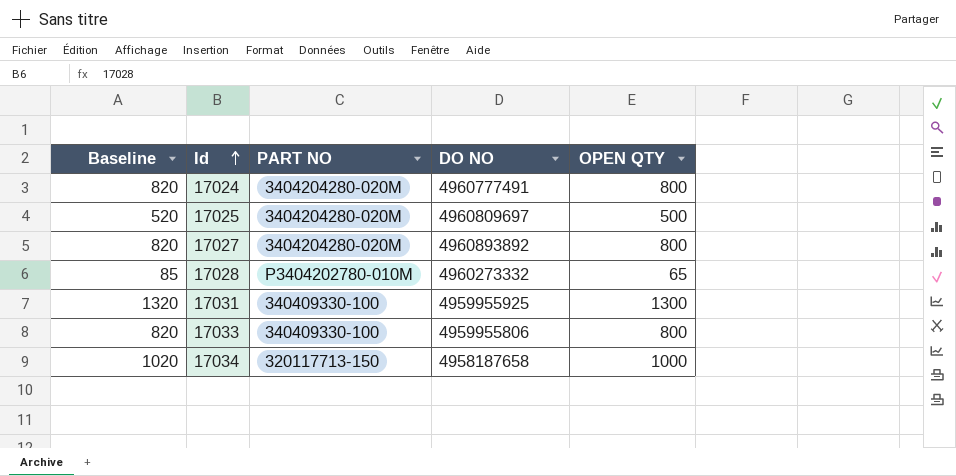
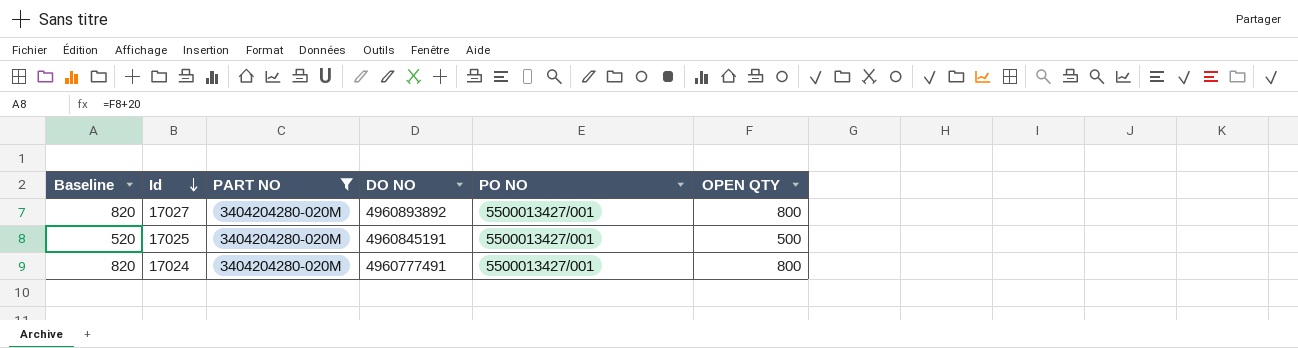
filter: none -> PART NO = 3404204280-020M
row order: Id ascending -> Id descending
column PO NO | position: none -> 5
17025 | DO NO: 4960809697 -> 4960845191

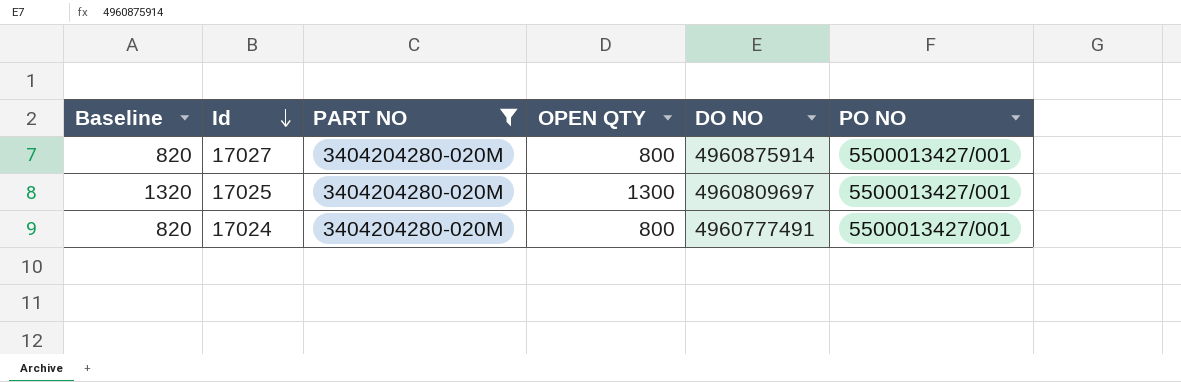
column OPEN QTY | position: 6 -> 4
17027 | DO NO: 4960893892 -> 4960875914
17025 | Baseline: 520 -> 1320
17025 | OPEN QTY: 500 -> 1300
17025 | DO NO: 4960845191 -> 4960809697

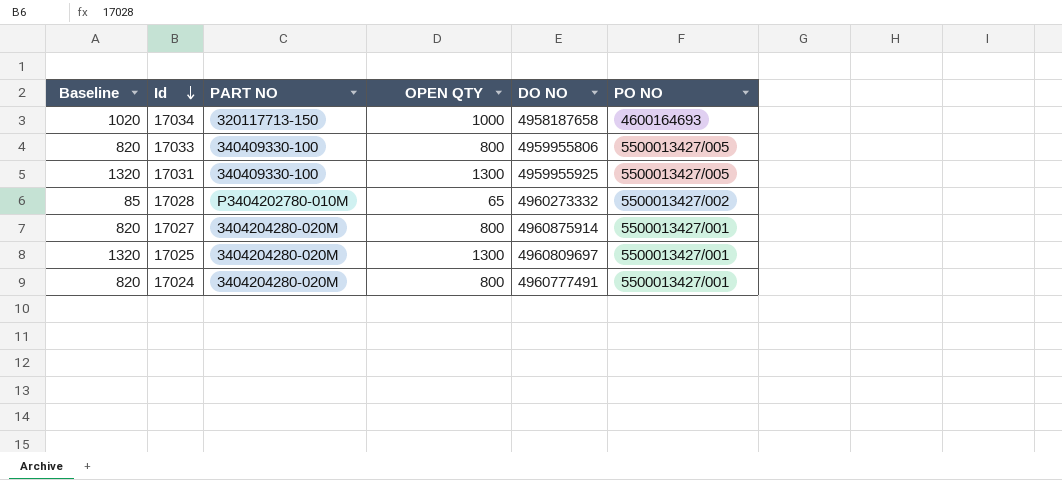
filter: PART NO = 3404204280-020M -> none

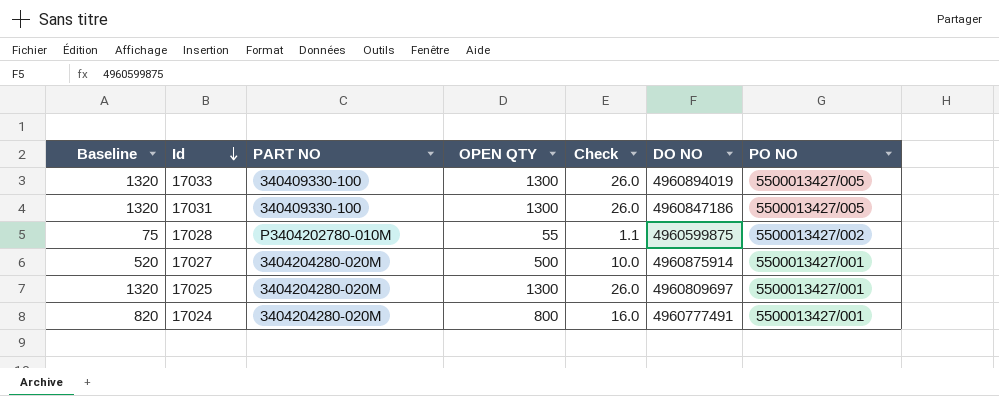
column Check | formula: none -> [OPEN QTY] * 0.02
row 17034: 1020 | 320117713-150 | 1000 | 4958187658 | 4600164693 -> none
17033 | Baseline: 820 -> 1320
17033 | OPEN QTY: 800 -> 1300
17033 | DO NO: 4959955806 -> 4960894019
17031 | DO NO: 4959955925 -> 4960847186
17028 | Baseline: 85 -> 75
17028 | OPEN QTY: 65 -> 55
17028 | DO NO: 4960273332 -> 4960599875
17027 | Baseline: 820 -> 520
17027 | OPEN QTY: 800 -> 500

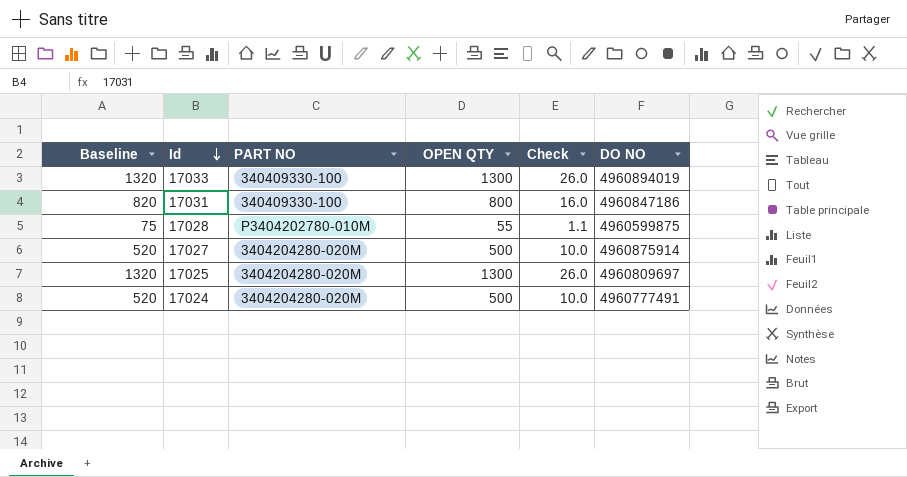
column PO NO | position: 7 -> none
17031 | Baseline: 1320 -> 820
17031 | OPEN QTY: 1300 -> 800
17031 | Check: 26.0 -> 16.0
17024 | Baseline: 820 -> 520
17024 | OPEN QTY: 800 -> 500
17024 | Check: 16.0 -> 10.0

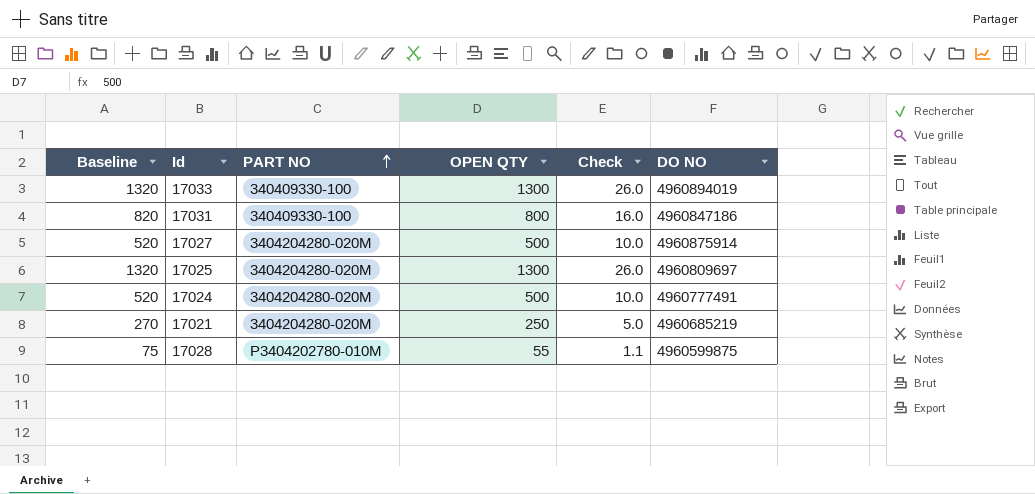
row order: Id descending -> PART NO ascending
row 17021: none -> 270 | 3404204280-020M | 250 | 5.0 | 4960685219

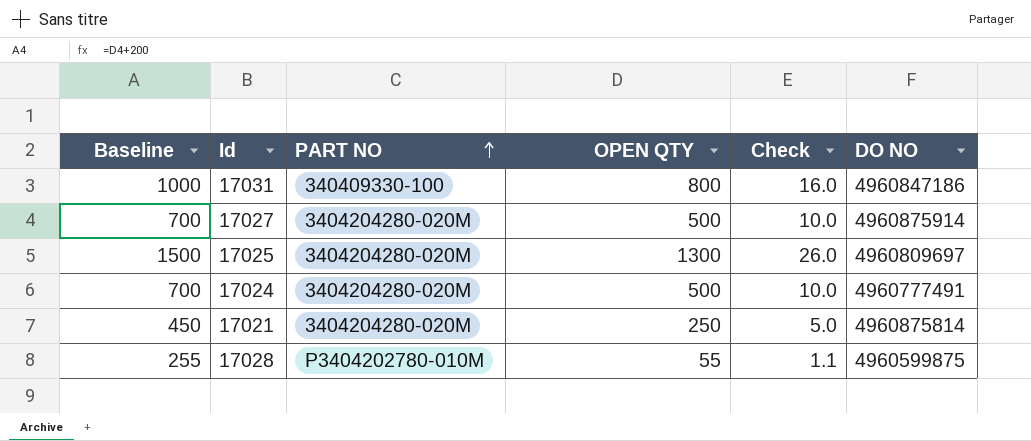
column Baseline | formula: [OPEN QTY] + 20 -> [OPEN QTY] + 200
row 17033: 1320 | 340409330-100 | 1300 | 26.0 | 4960894019 -> none
17021 | DO NO: 4960685219 -> 4960875814

